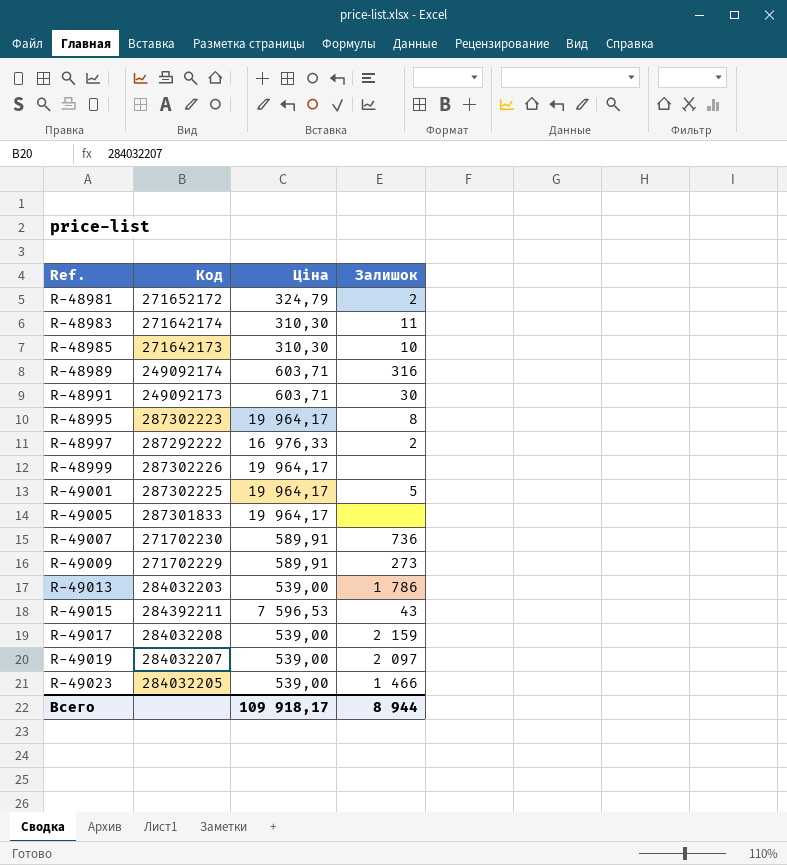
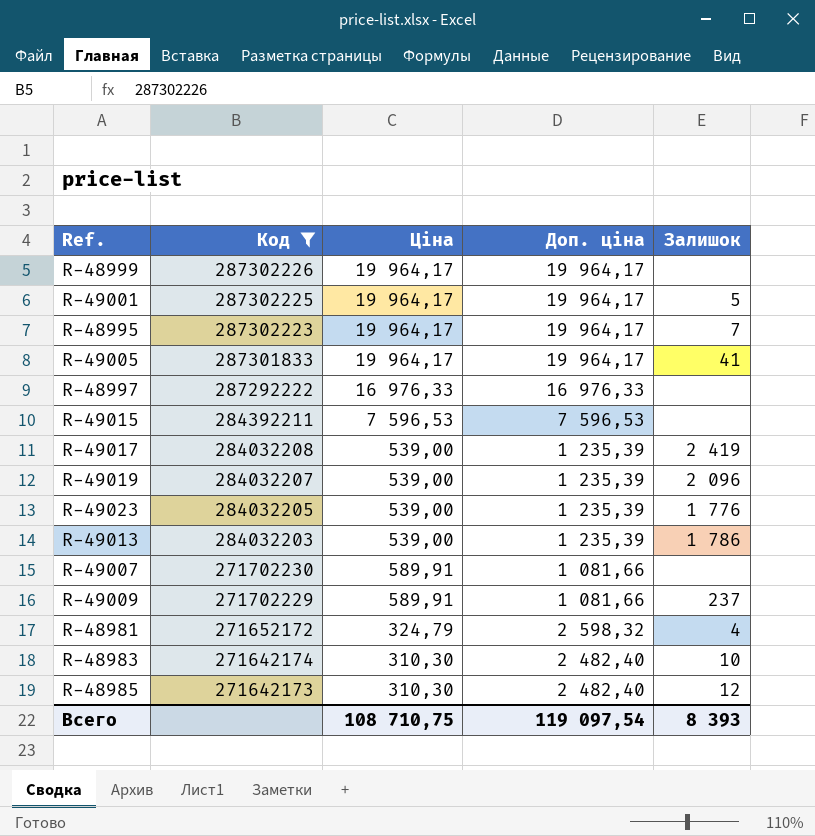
filter: none -> Код >= 271642173
row order: Ref. ascending -> Код descending
column Доп. ціна | position: none -> 4
R-48995 | Залишок: 8 -> 7
R-49005 | Залишок: none -> 41
R-48997 | Залишок: 2 -> none
R-49015 | Залишок: 43 -> none
R-49017 | Залишок: 2 159 -> 2 419
R-49019 | Залишок: 2 097 -> 2 096
R-49023 | Залишок: 1 466 -> 1 776
R-49007 | Залишок: 736 -> none
R-49009 | Залишок: 273 -> 237
R-48981 | Залишок: 2 -> 4
R-48983 | Залишок: 11 -> 10
R-48985 | Залишок: 10 -> 12
Всего | Ціна: 109 918,17 -> 108 710,75
Всего | Залишок: 8 944 -> 8 393

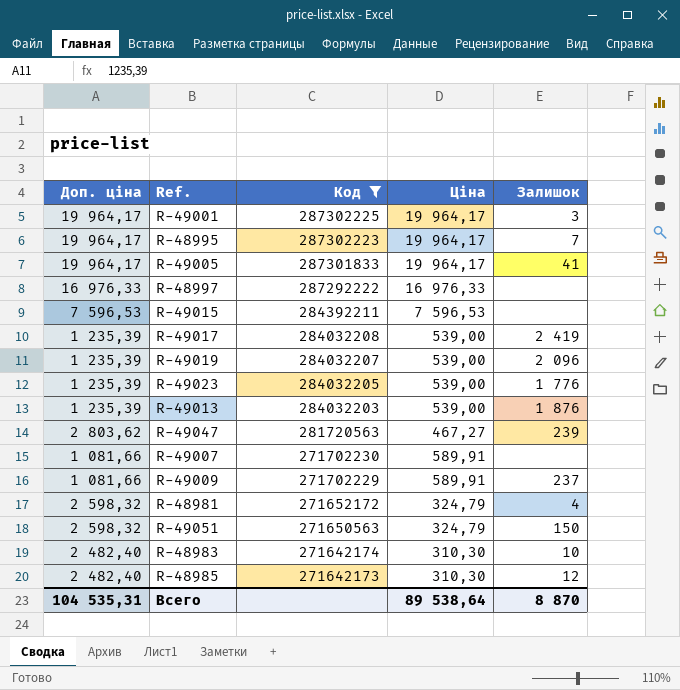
column Доп. ціна | position: 4 -> 1
row R-48999: 287302226 | 19 964,17 | 19 964,17 | none -> none
R-49001 | Залишок: 5 -> 3
R-49013 | Залишок: 1 786 -> 1 876
row R-49047: none -> 2 803,62 | 281720563 | 467,27 | 239
row R-49051: none -> 2 598,32 | 271650563 | 324,79 | 150
Всего | Доп. ціна: 119 097,54 -> 104 535,31
Всего | Ціна: 108 710,75 -> 89 538,64
Всего | Залишок: 8 393 -> 8 870

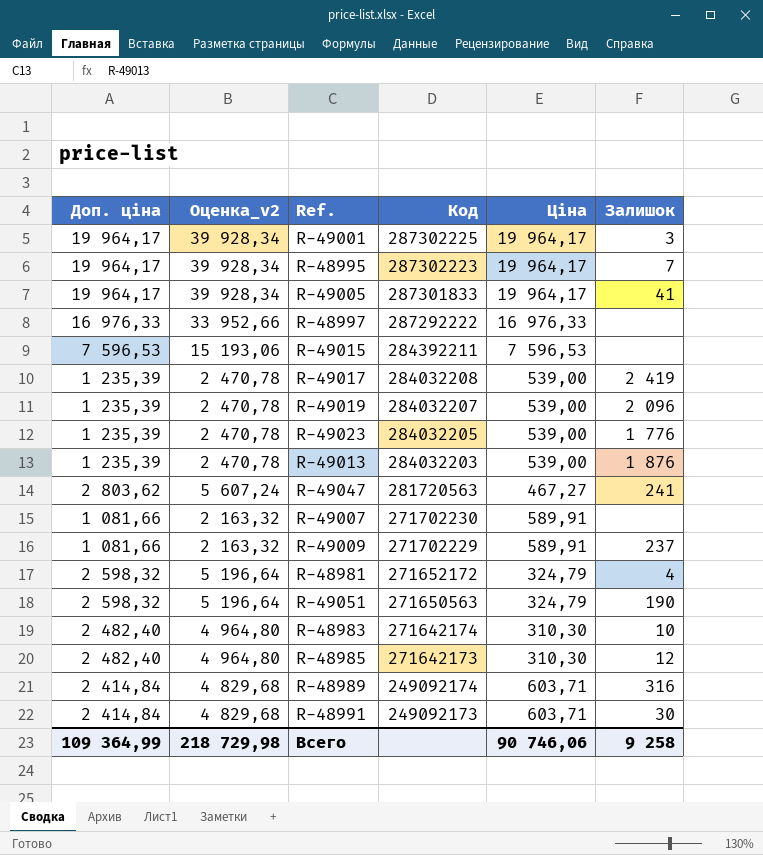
filter: Код >= 271642173 -> none
column Оценка_v2 | formula: none -> [Доп. ціна] * 2
R-49047 | Залишок: 239 -> 241
R-49051 | Залишок: 150 -> 190
Всего | Доп. ціна: 104 535,31 -> 109 364,99
Всего | Ціна: 89 538,64 -> 90 746,06
Всего | Залишок: 8 870 -> 9 258

